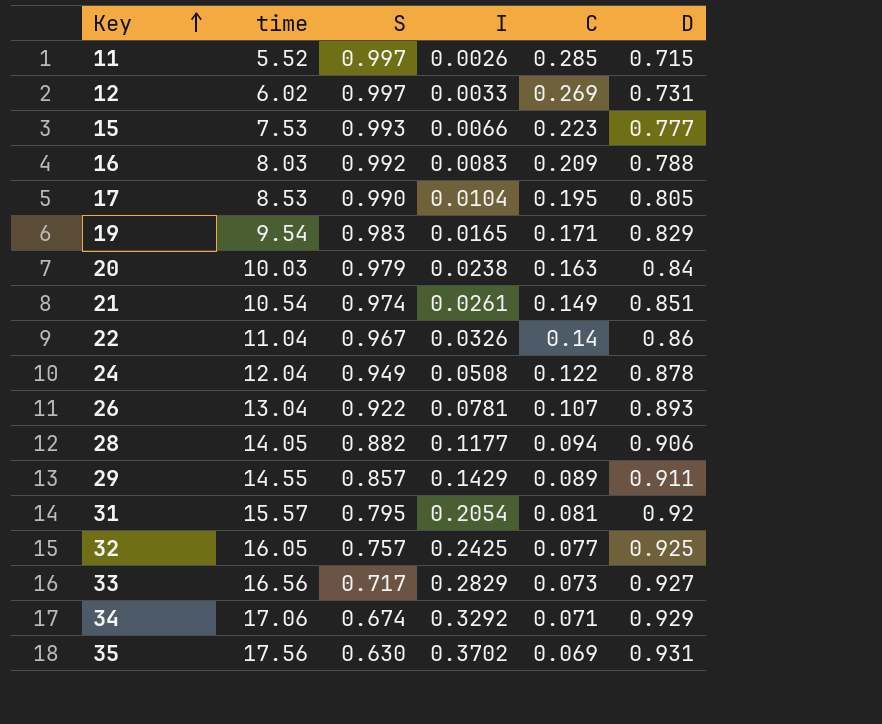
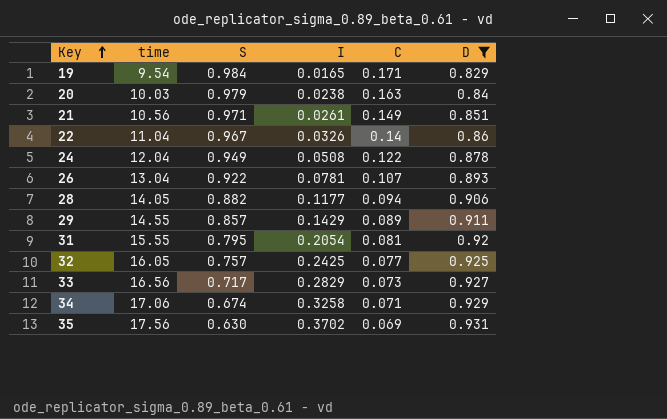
filter: none -> D >= 0.829
19 | S: 0.983 -> 0.984
21 | time: 10.54 -> 10.56
21 | S: 0.974 -> 0.971
31 | time: 15.57 -> 15.55
34 | I: 0.3292 -> 0.3258

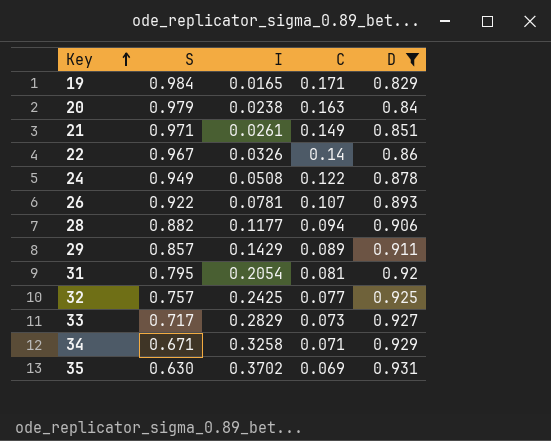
column time | position: 2 -> none
34 | S: 0.674 -> 0.671

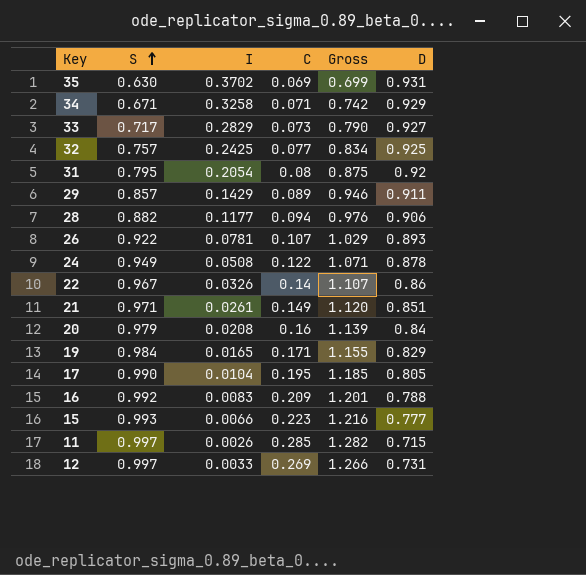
filter: D >= 0.829 -> none
row order: Key ascending -> S ascending
column Gross | formula: none -> [S] + [C]
31 | C: 0.081 -> 0.08
20 | I: 0.0238 -> 0.0208
20 | C: 0.163 -> 0.16

